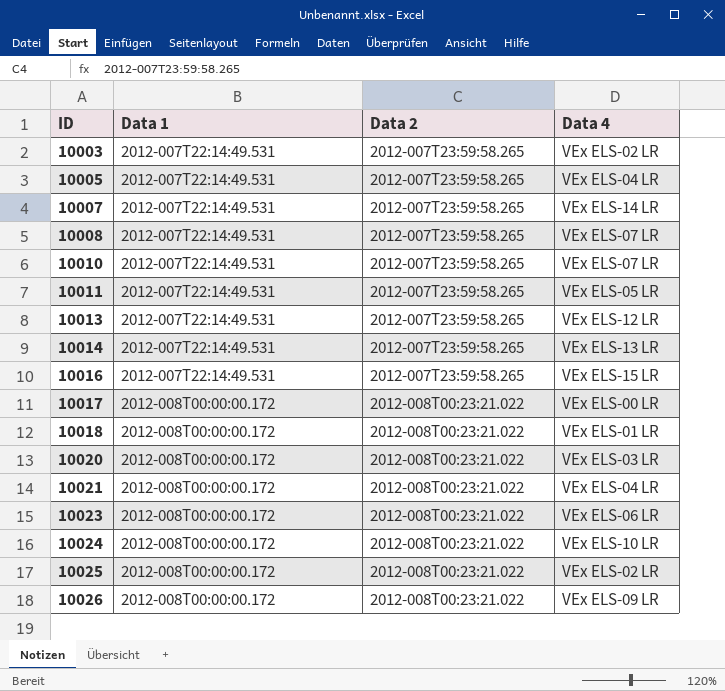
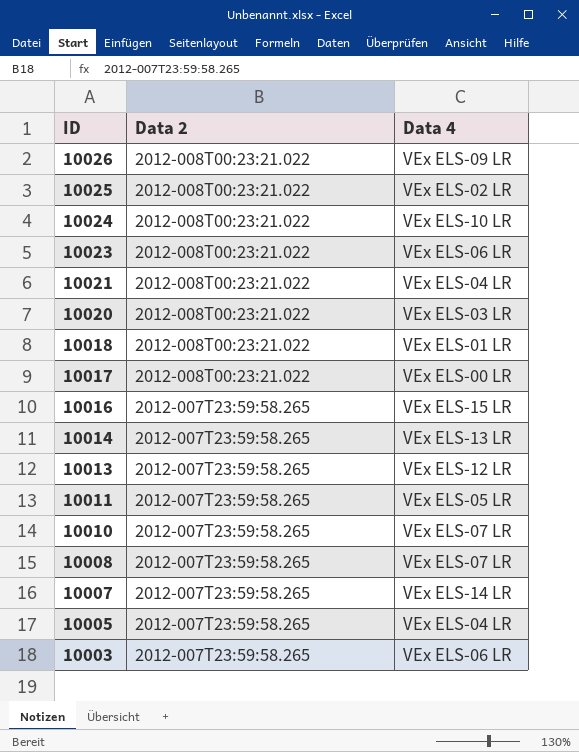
row order: ID ascending -> ID descending
column Data 1 | position: 2 -> none
10003 | Data 4: VEx ELS-02 LR -> VEx ELS-06 LR

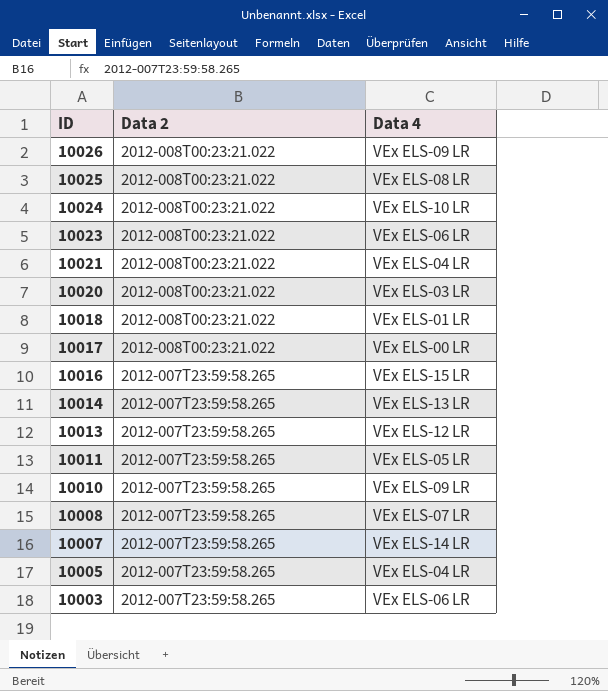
10025 | Data 4: VEx ELS-02 LR -> VEx ELS-08 LR
10010 | Data 4: VEx ELS-07 LR -> VEx ELS-09 LR

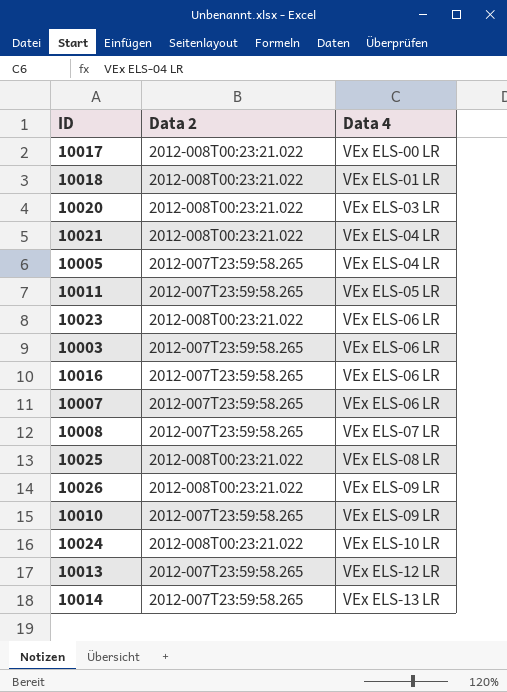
row order: ID descending -> Data 4 ascending
10016 | Data 4: VEx ELS-15 LR -> VEx ELS-06 LR
10007 | Data 4: VEx ELS-14 LR -> VEx ELS-06 LR

